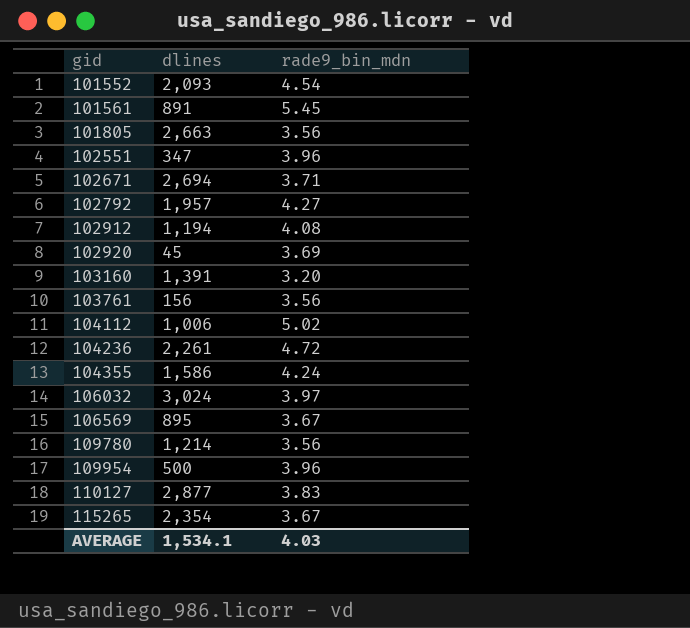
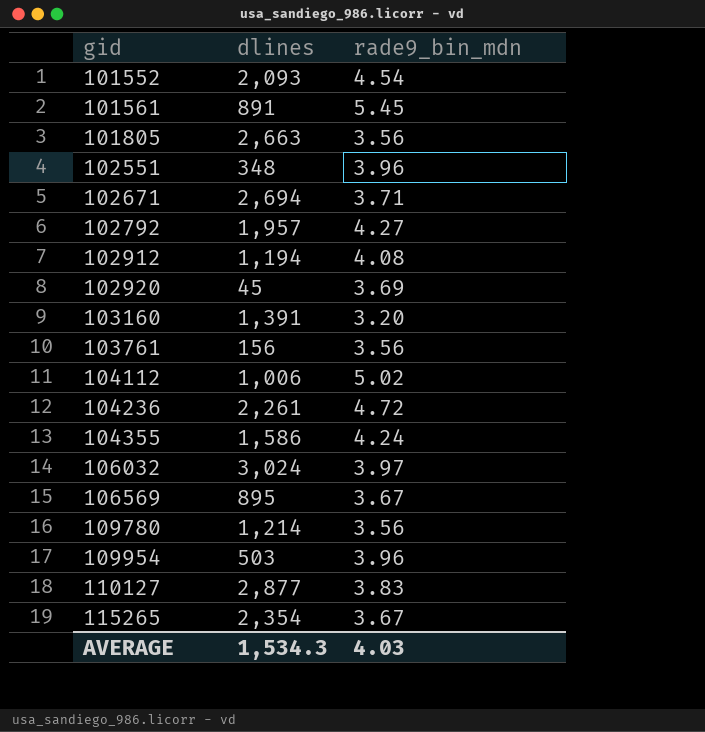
102551 | dlines: 347 -> 348
109954 | dlines: 500 -> 503
AVERAGE | dlines: 1,534.1 -> 1,534.3

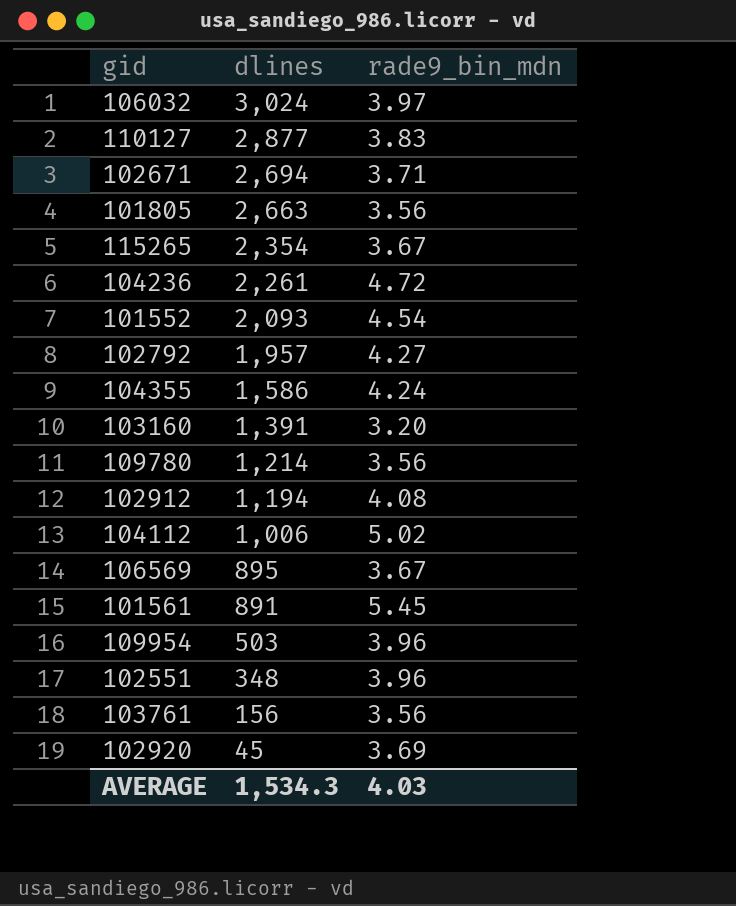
row order: gid ascending -> dlines descending

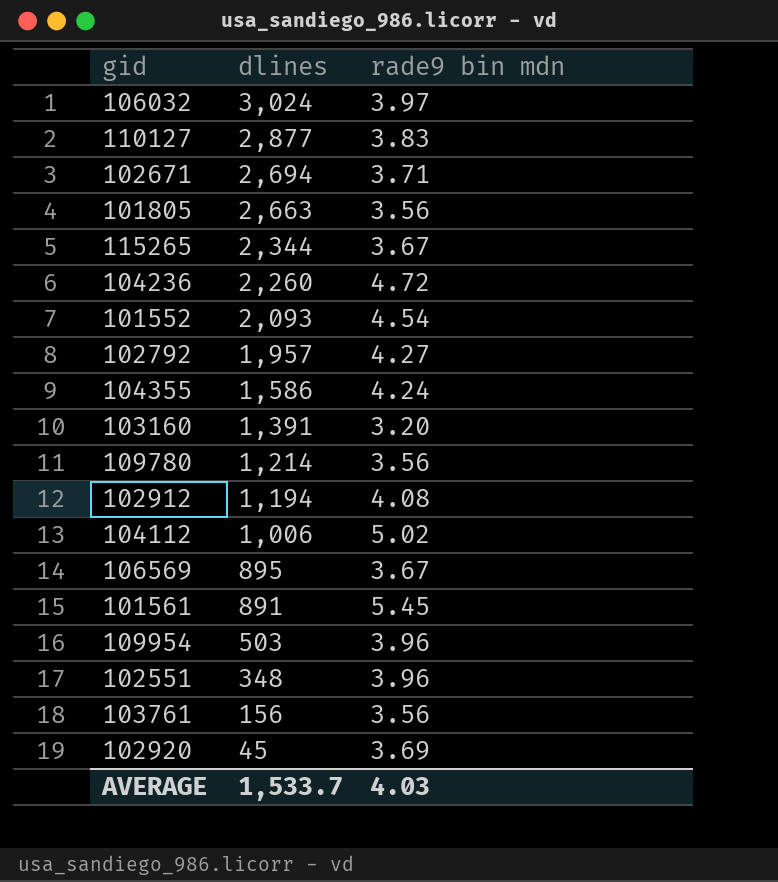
column name: rade9_bin_mdn -> rade9 bin mdn
115265 | dlines: 2,354 -> 2,344
104236 | dlines: 2,261 -> 2,260
AVERAGE | dlines: 1,534.3 -> 1,533.7

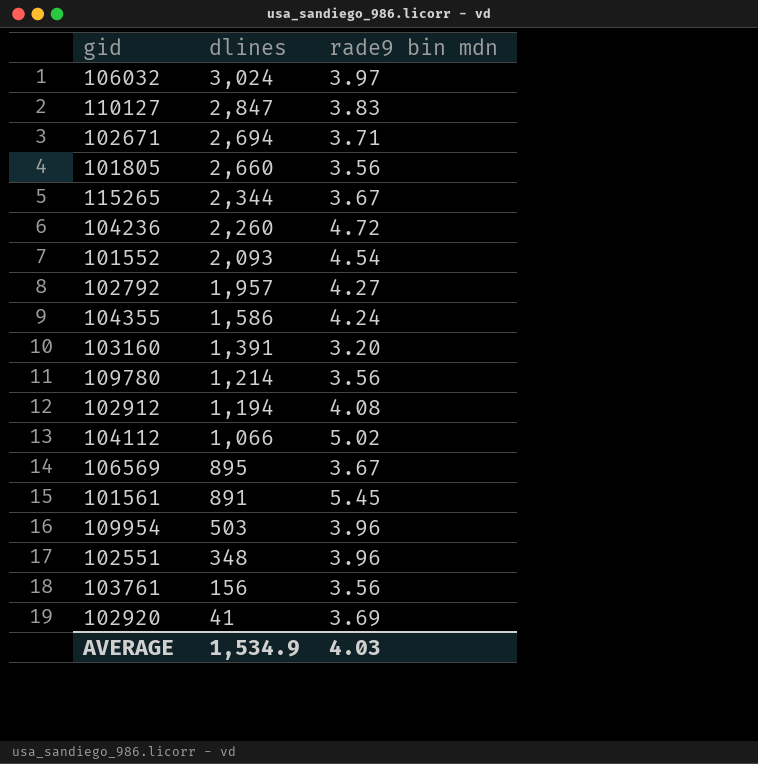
110127 | dlines: 2,877 -> 2,847
101805 | dlines: 2,663 -> 2,660
104112 | dlines: 1,006 -> 1,066
102920 | dlines: 45 -> 41
AVERAGE | dlines: 1,533.7 -> 1,534.9

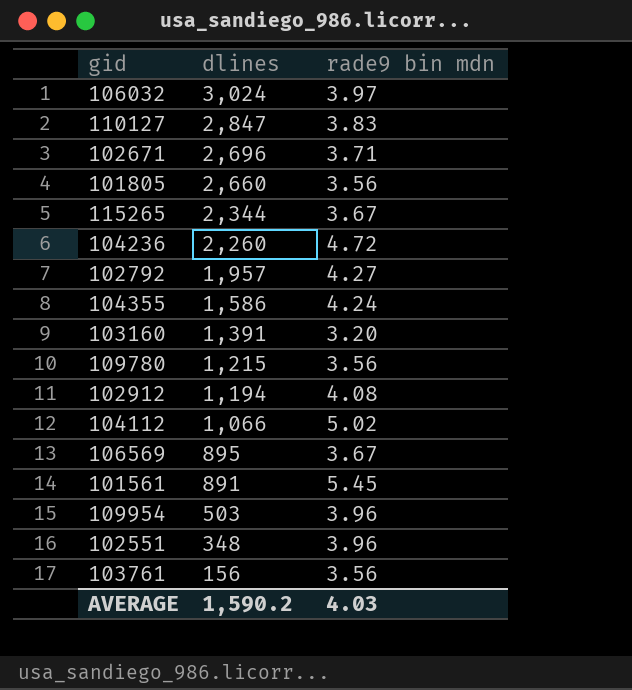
row 101552: 2,093 | 4.54 -> none
row 102920: 41 | 3.69 -> none
102671 | dlines: 2,694 -> 2,696
109780 | dlines: 1,214 -> 1,215
AVERAGE | dlines: 1,534.9 -> 1,590.2

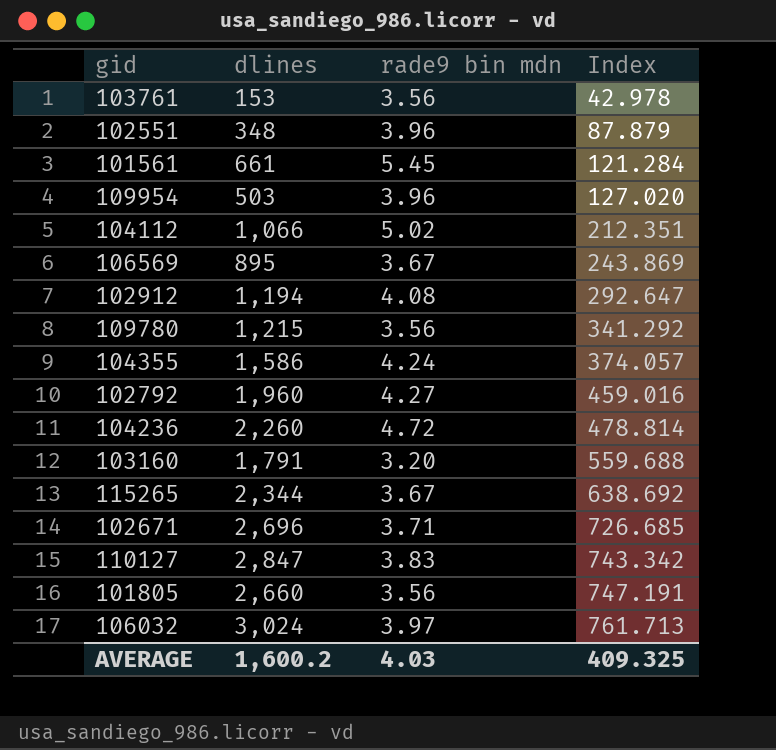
row order: dlines descending -> Index ascending
column Index | formula: none -> [dlines] / [rade9 bin mdn]
103761 | dlines: 156 -> 153
101561 | dlines: 891 -> 661
102792 | dlines: 1,957 -> 1,960
103160 | dlines: 1,391 -> 1,791
AVERAGE | dlines: 1,590.2 -> 1,600.2

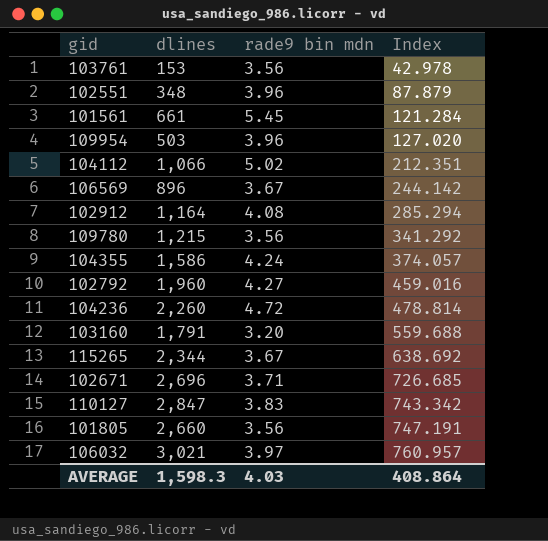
106569 | dlines: 895 -> 896
106569 | Index: 243.869 -> 244.142
102912 | dlines: 1,194 -> 1,164
102912 | Index: 292.647 -> 285.294
106032 | dlines: 3,024 -> 3,021
106032 | Index: 761.713 -> 760.957
AVERAGE | dlines: 1,600.2 -> 1,598.3
AVERAGE | Index: 409.325 -> 408.864

